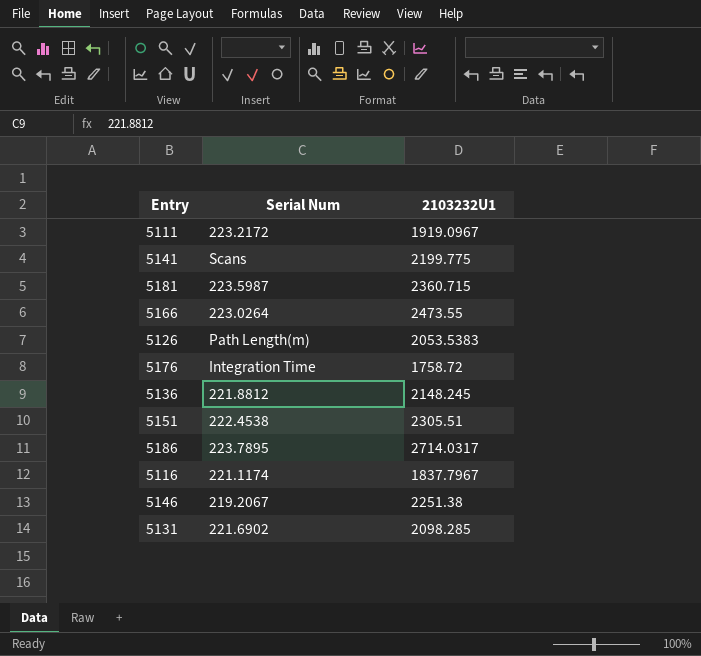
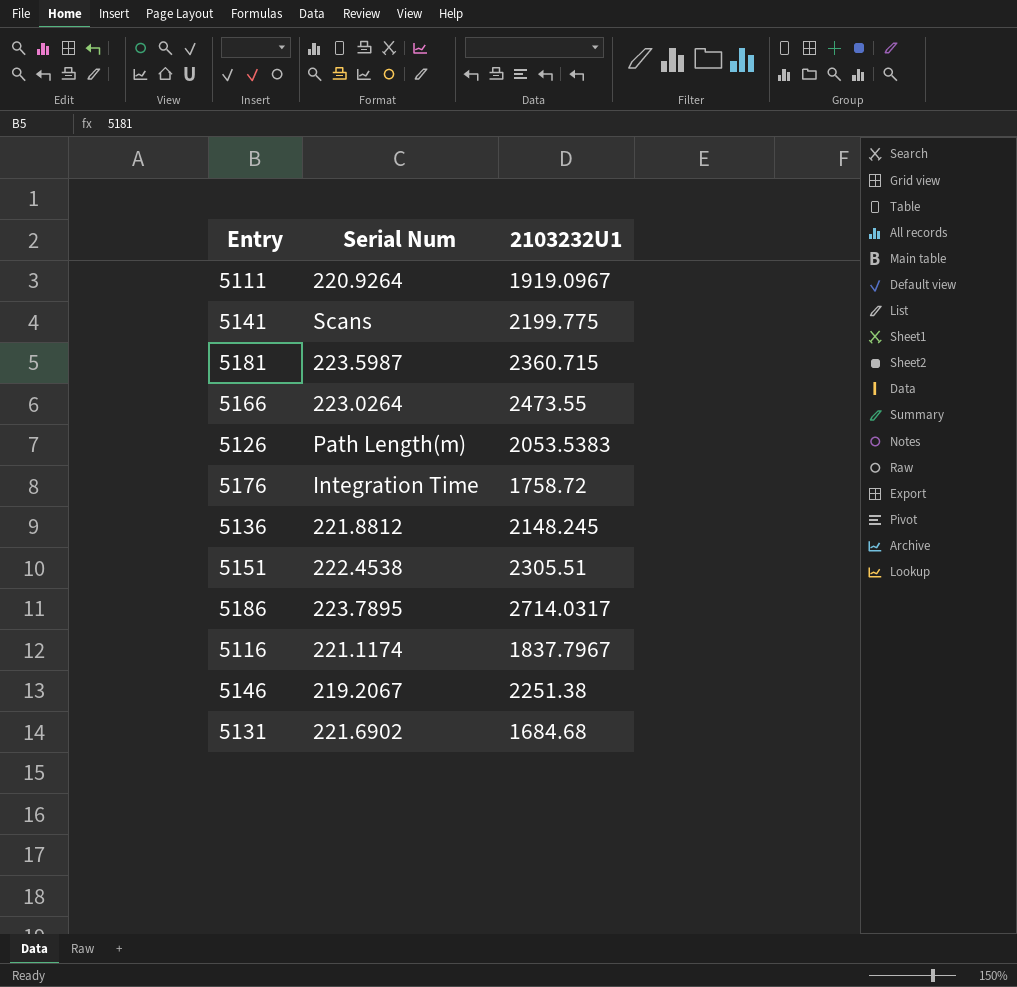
5111 | Serial Num: 223.2172 -> 220.9264
5131 | 2103232U1: 2098.285 -> 1684.68

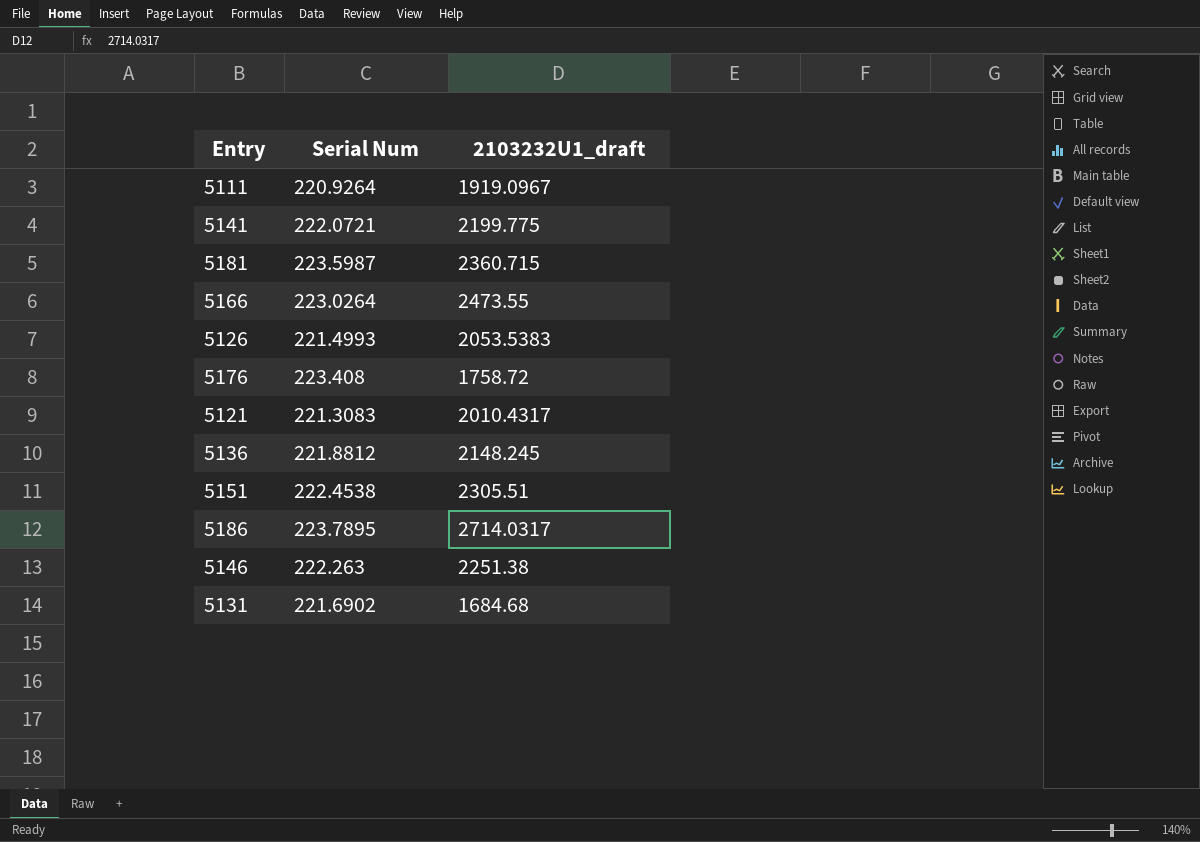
column name: 2103232U1 -> 2103232U1_draft
row 5116: 221.1174 | 1837.7967 -> none
5141 | Serial Num: Scans -> 222.0721
5126 | Serial Num: Path Length(m) -> 221.4993
5176 | Serial Num: Integration Time -> 223.408
row 5121: none -> 221.3083 | 2010.4317
5146 | Serial Num: 219.2067 -> 222.263

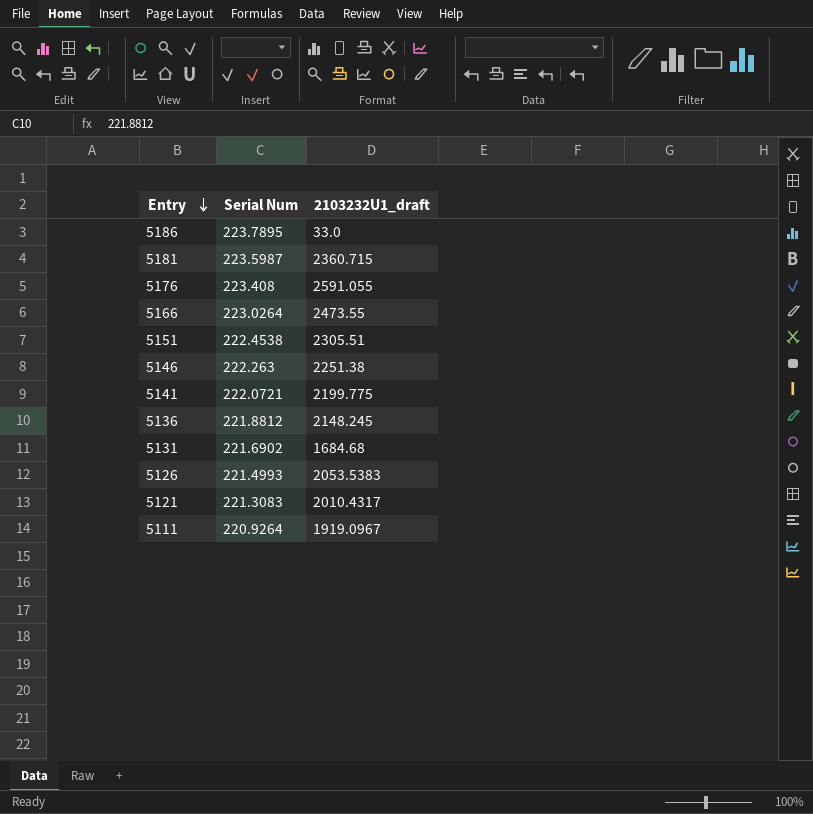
row order: none -> Entry descending
5186 | 2103232U1_draft: 2714.0317 -> 33.0
5176 | 2103232U1_draft: 1758.72 -> 2591.055

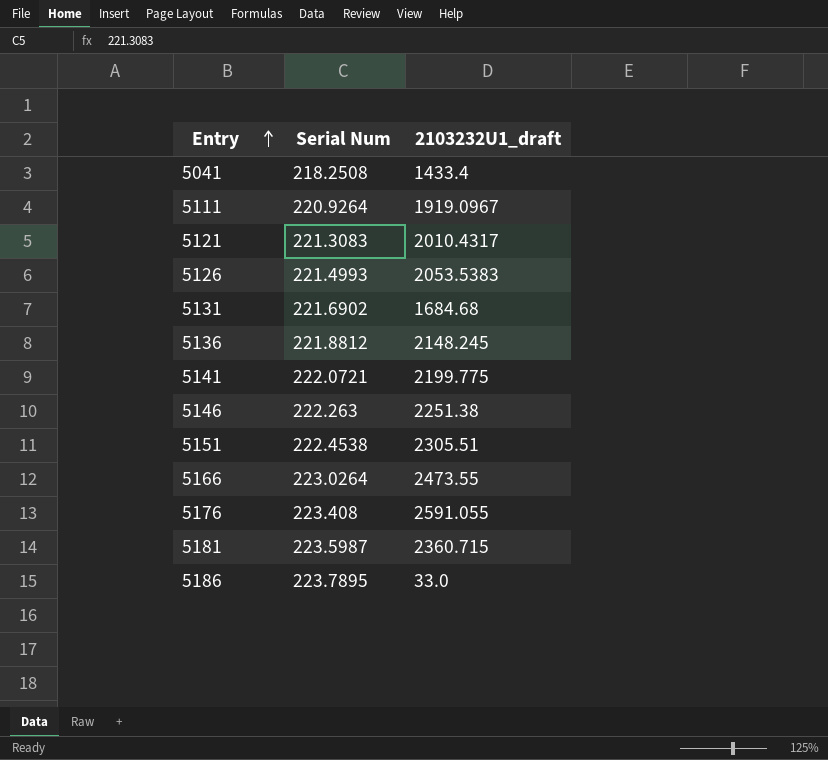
row order: Entry descending -> Entry ascending
row 5041: none -> 218.2508 | 1433.4

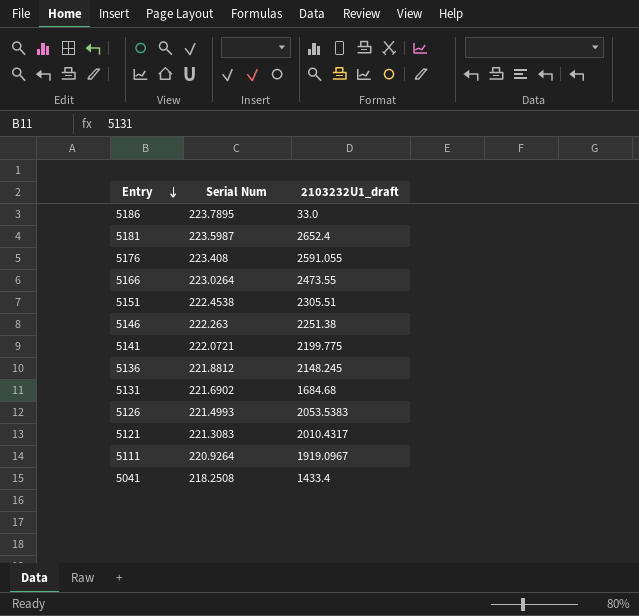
row order: Entry ascending -> Entry descending
5181 | 2103232U1_draft: 2360.715 -> 2652.4

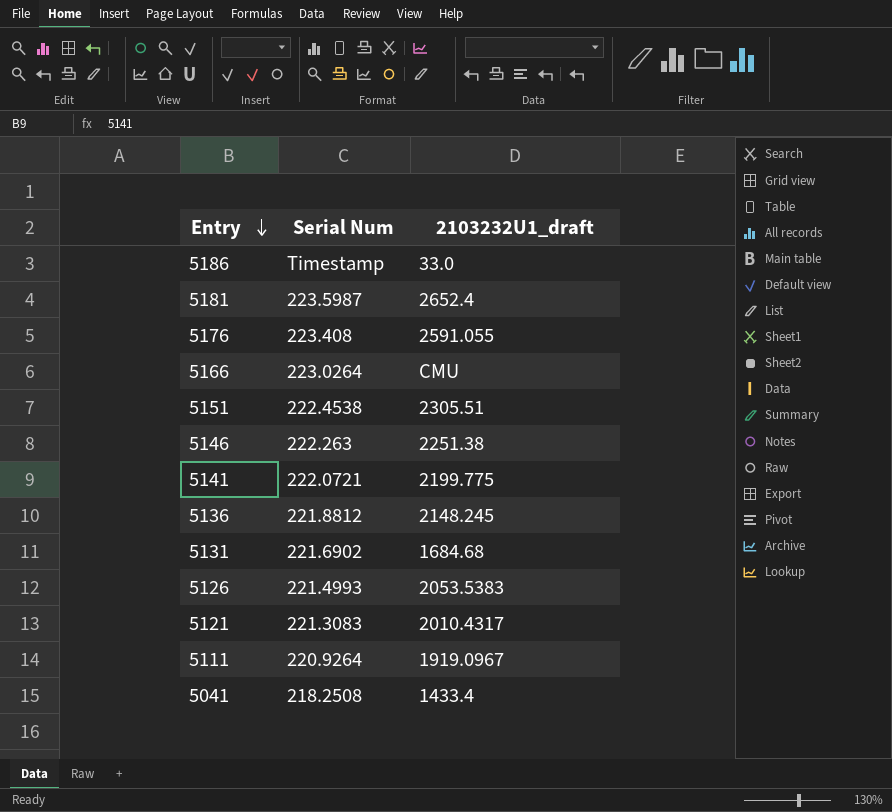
5186 | Serial Num: 223.7895 -> Timestamp
5166 | 2103232U1_draft: 2473.55 -> CMU

